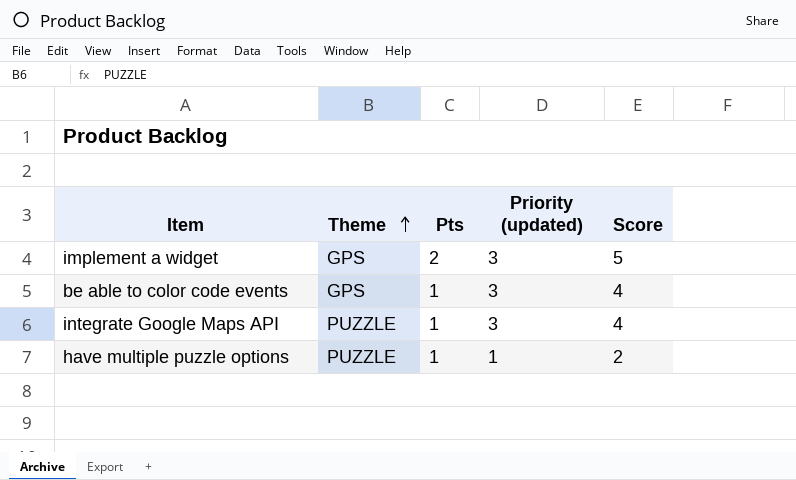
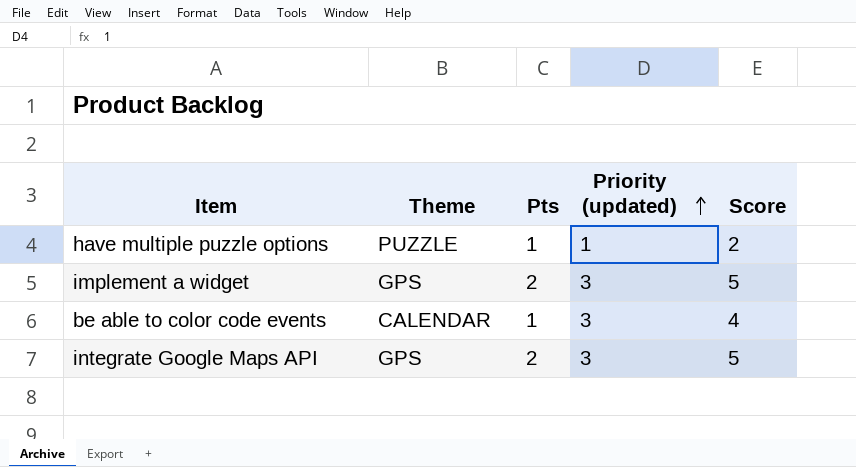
row order: Theme ascending -> Priority (updated) ascending
be able to color code events | Theme: GPS -> CALENDAR
integrate Google Maps API | Theme: PUZZLE -> GPS
integrate Google Maps API | Pts: 1 -> 2
integrate Google Maps API | Score: 4 -> 5

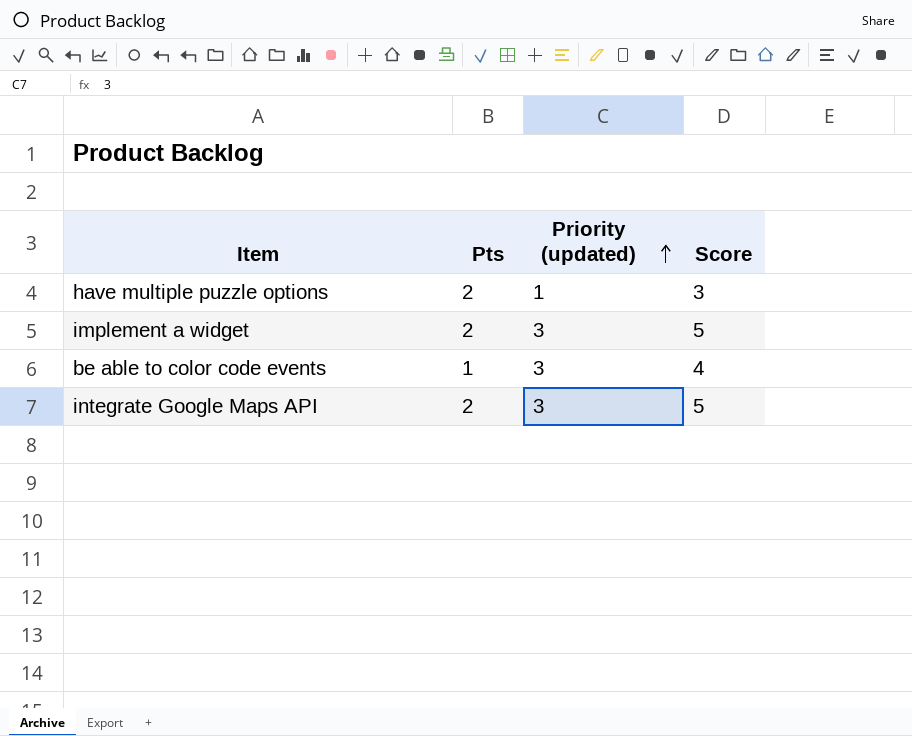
column Theme | position: 2 -> none
have multiple puzzle options | Pts: 1 -> 2
have multiple puzzle options | Score: 2 -> 3

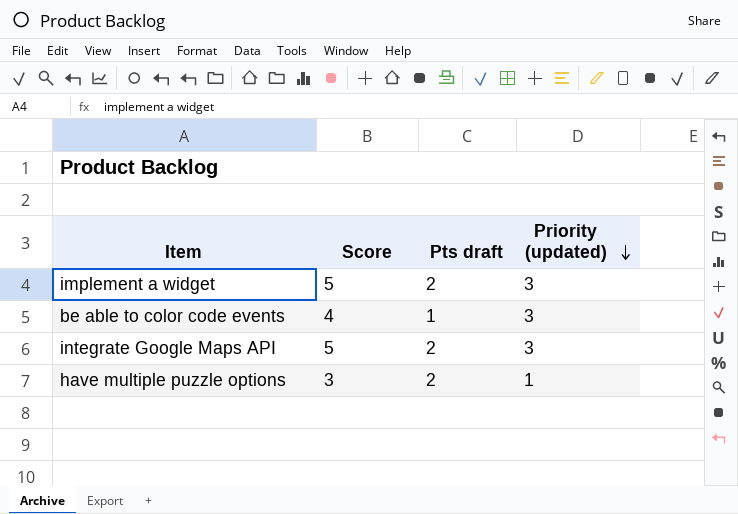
row order: Priority (updated) ascending -> Priority (updated) descending
column Score | position: 4 -> 2
column name: Pts -> Pts draft

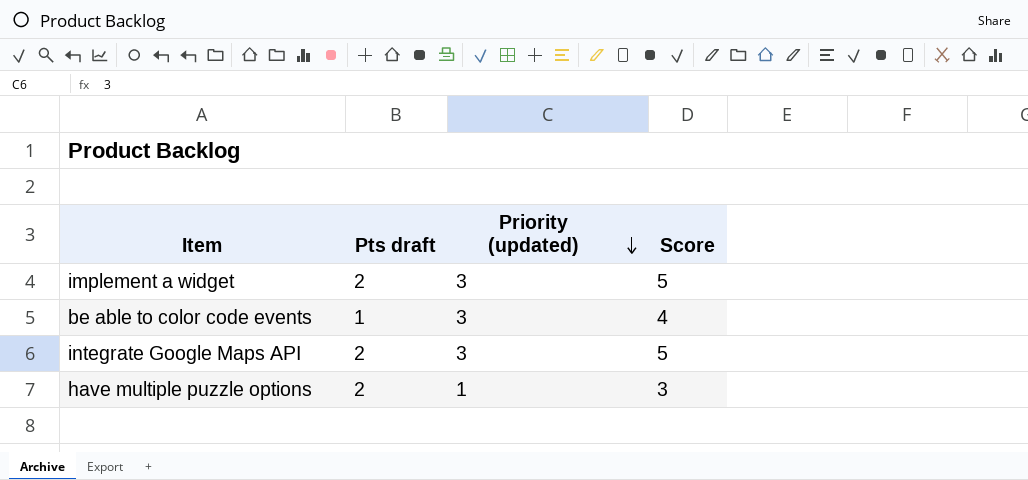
column Score | position: 2 -> 4

